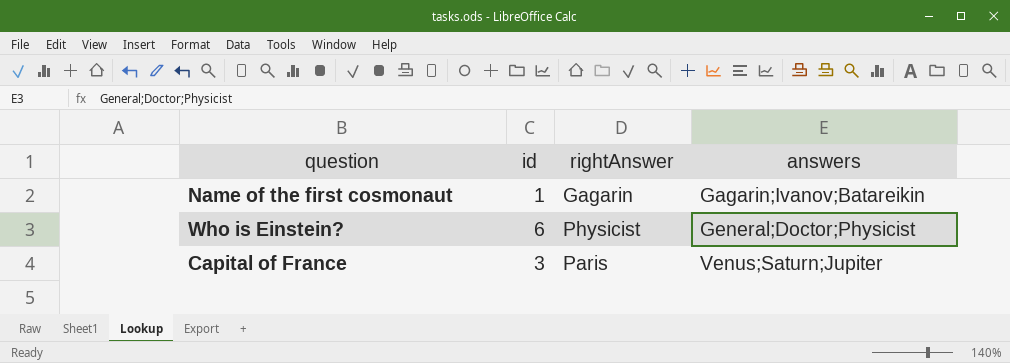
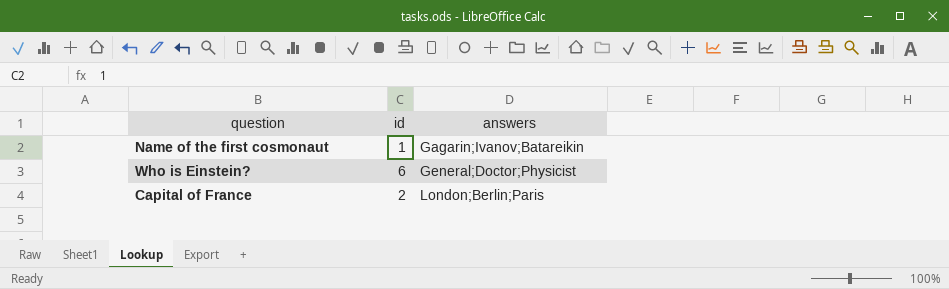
column rightAnswer | position: 3 -> none
Capital of France | id: 3 -> 2
Capital of France | answers: Venus;Saturn;Jupiter -> London;Berlin;Paris

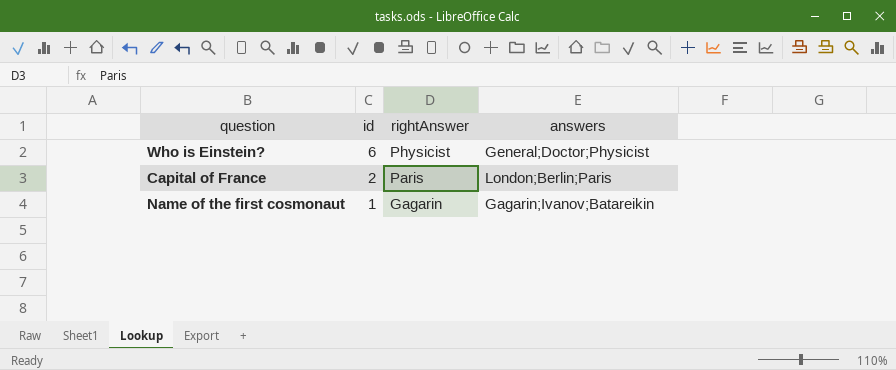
row order: answers ascending -> id descending
column rightAnswer | position: none -> 3

